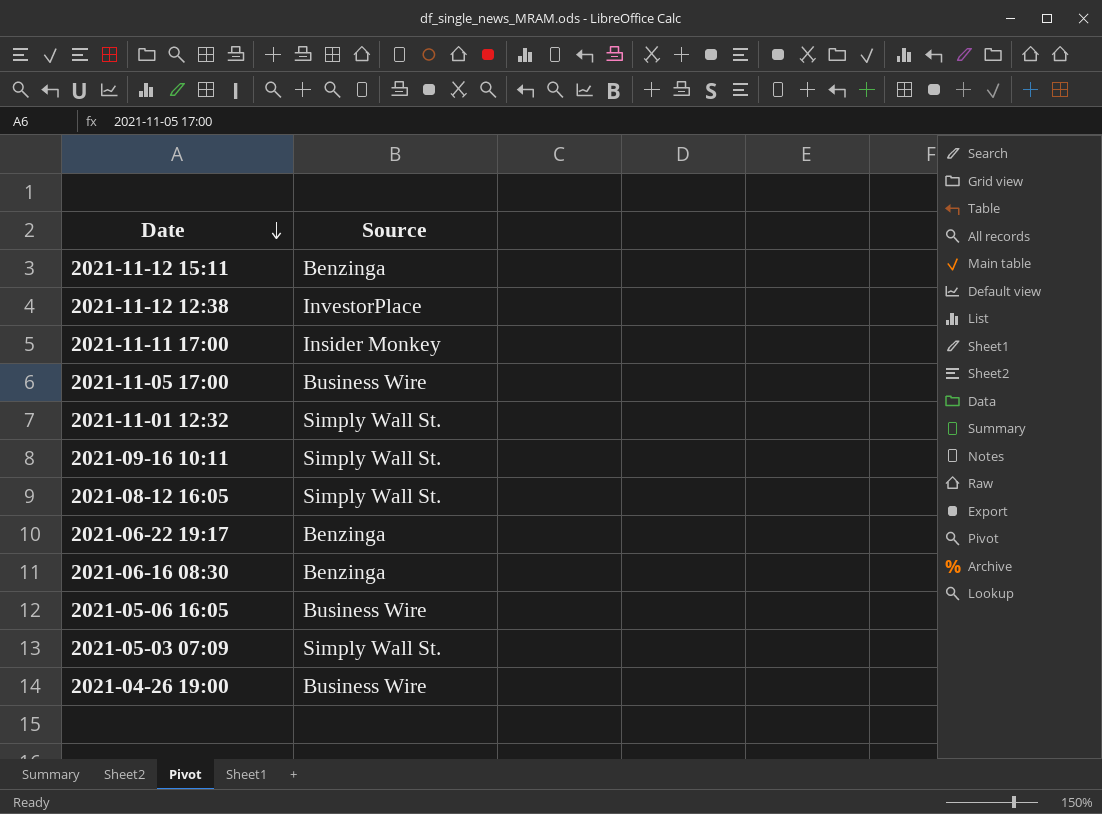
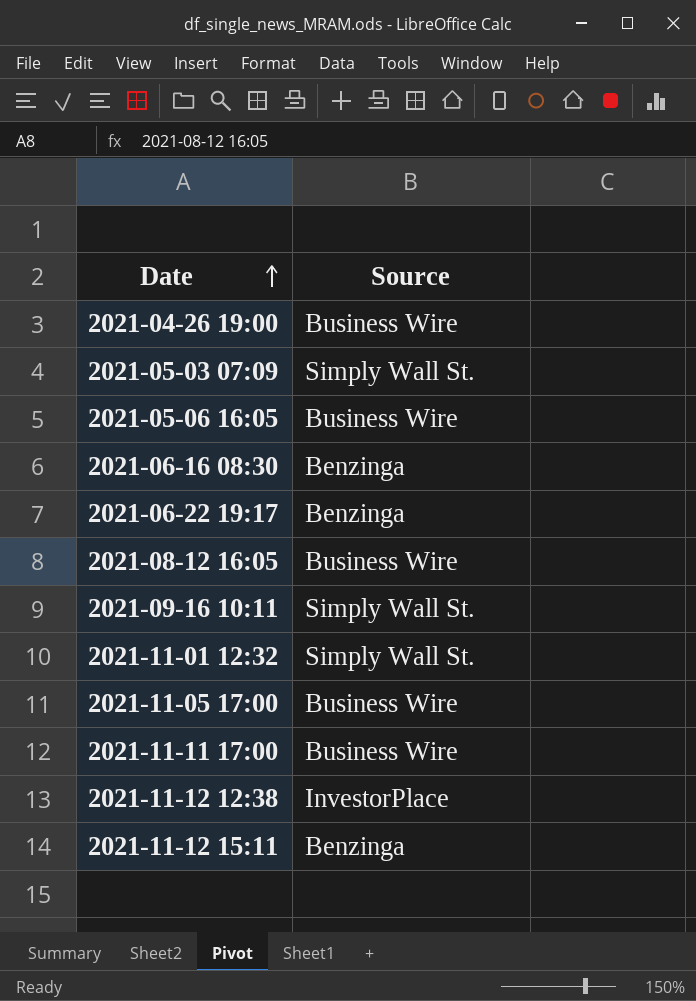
row order: Date descending -> Date ascending
2021-08-12 16:05 | Source: Simply Wall St. -> Business Wire
2021-11-11 17:00 | Source: Insider Monkey -> Business Wire

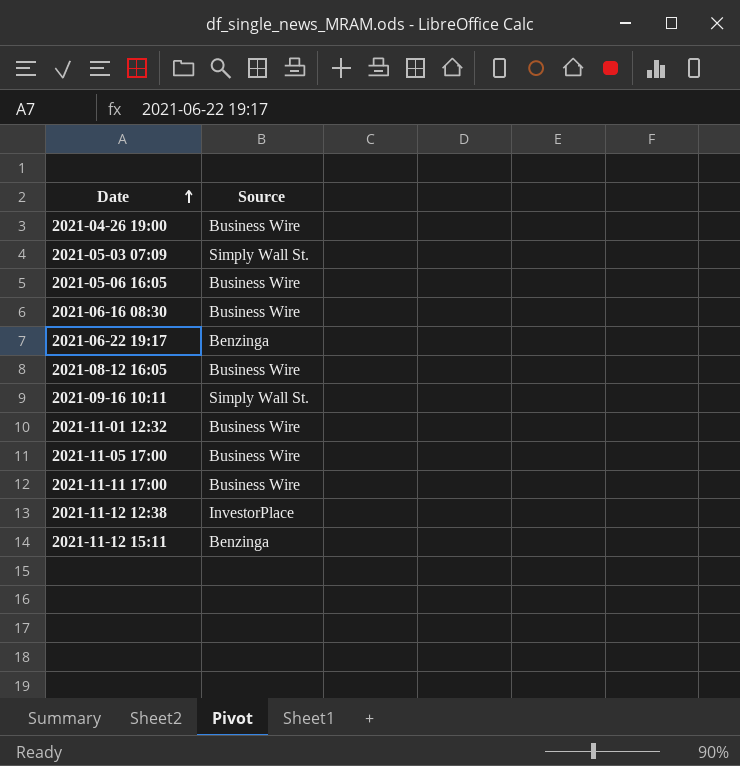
2021-06-16 08:30 | Source: Benzinga -> Business Wire
2021-11-01 12:32 | Source: Simply Wall St. -> Business Wire

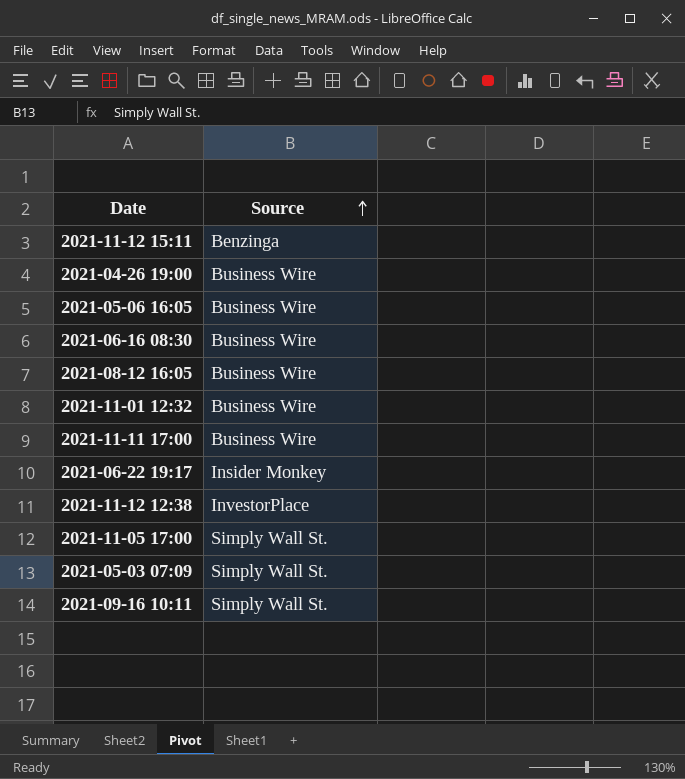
row order: Date ascending -> Source ascending
2021-06-22 19:17 | Source: Benzinga -> Insider Monkey
2021-11-05 17:00 | Source: Business Wire -> Simply Wall St.

